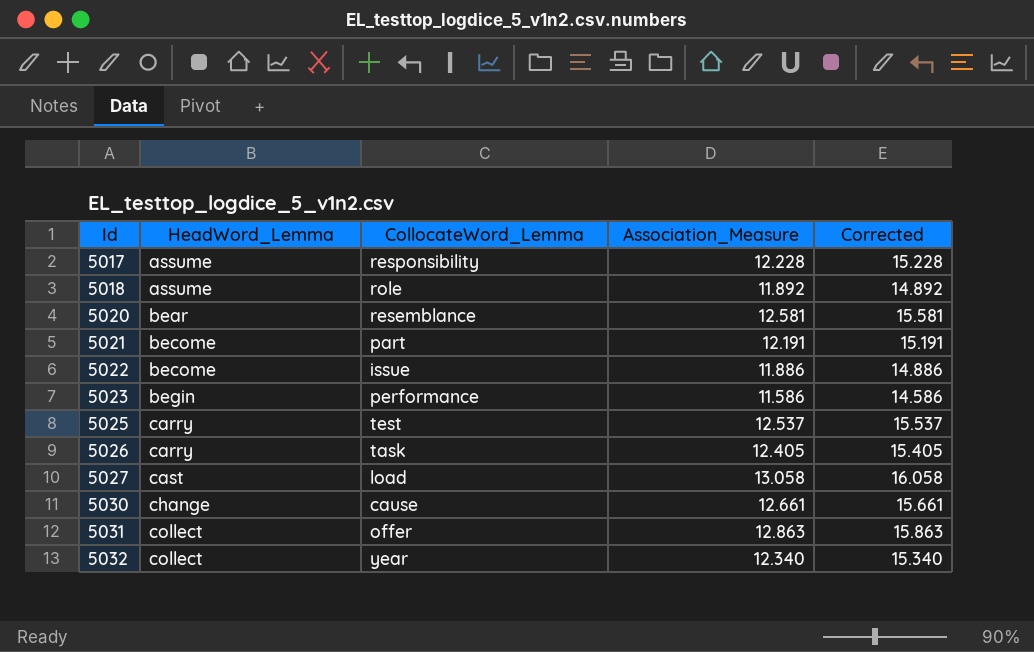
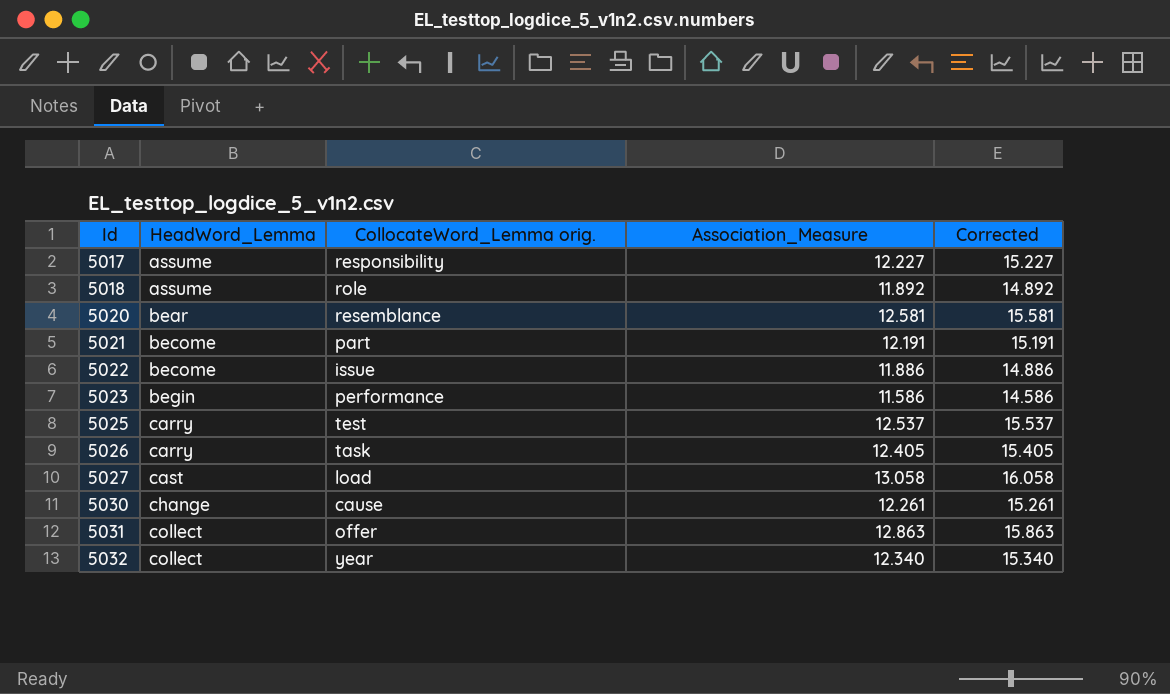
column name: CollocateWord_Lemma -> CollocateWord_Lemma orig.
5017 | Association_Measure: 12.228 -> 12.227
5017 | Corrected: 15.228 -> 15.227
5030 | Association_Measure: 12.661 -> 12.261
5030 | Corrected: 15.661 -> 15.261

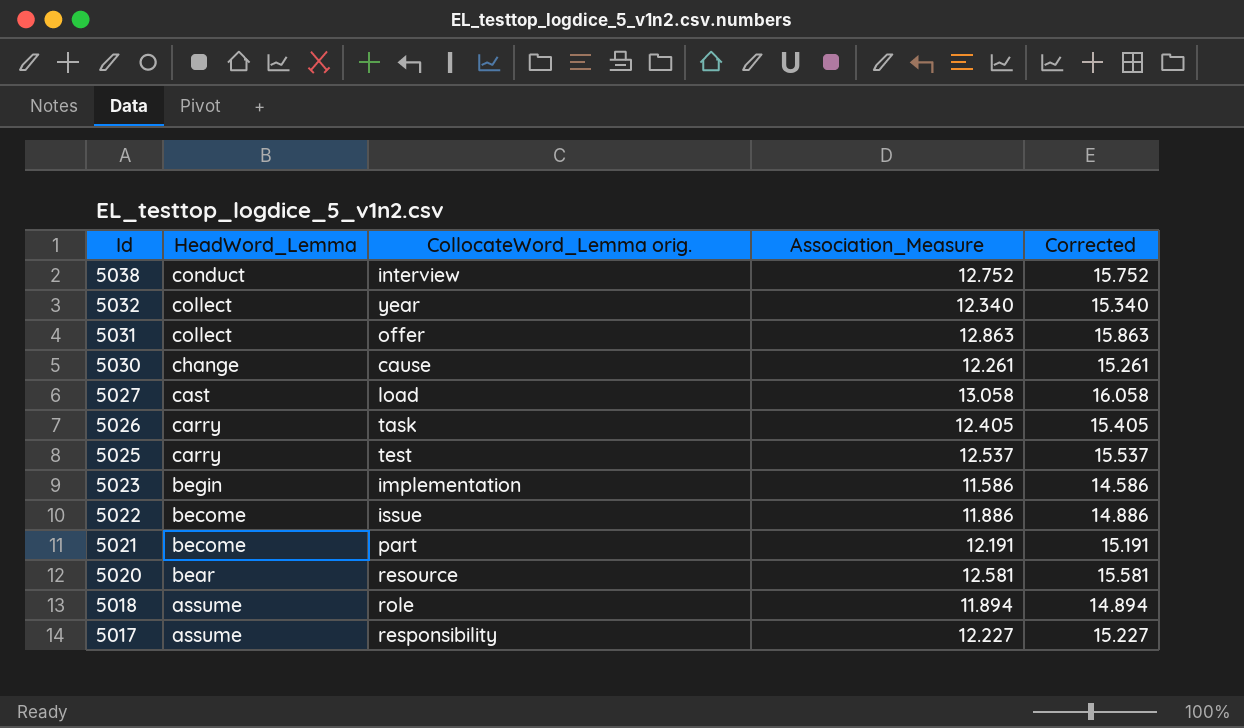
row order: Id ascending -> Id descending
row 5038: none -> conduct | interview | 12.752 | 15.752
5023 | CollocateWord_Lemma orig.: performance -> implementation
5020 | CollocateWord_Lemma orig.: resemblance -> resource
5018 | Association_Measure: 11.892 -> 11.894
5018 | Corrected: 14.892 -> 14.894

